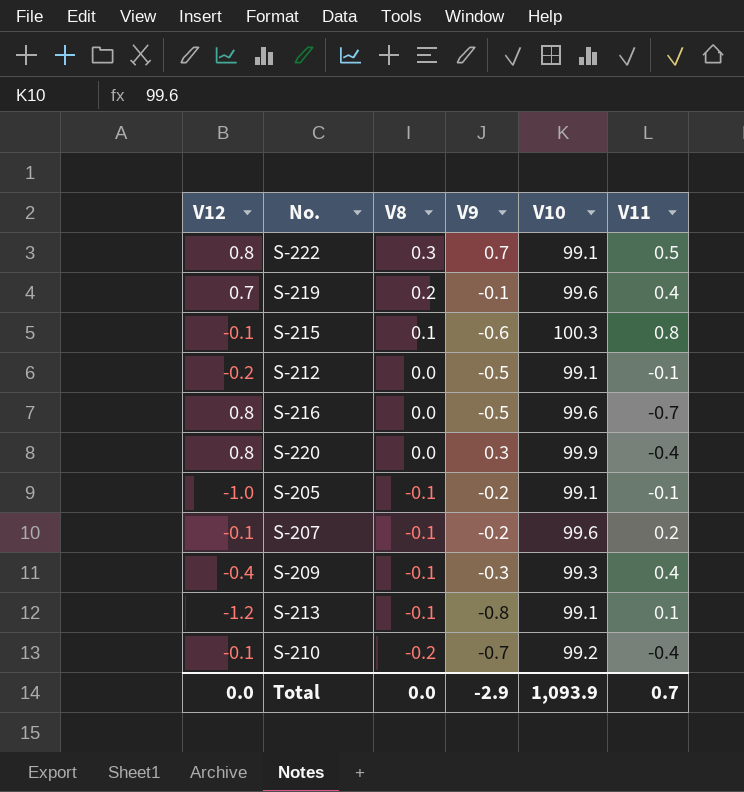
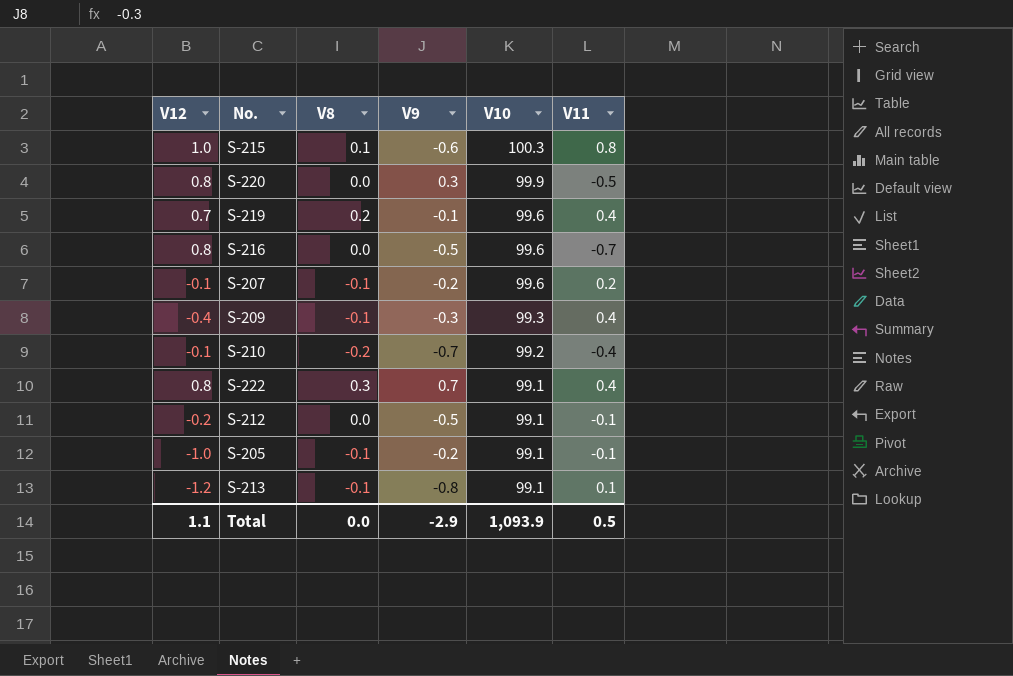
row order: V8 descending -> V10 descending
S-215 | V12: -0.1 -> 1.0
S-220 | V11: -0.4 -> -0.5
S-222 | V11: 0.5 -> 0.4
Total | V12: 0.0 -> 1.1
Total | V11: 0.7 -> 0.5

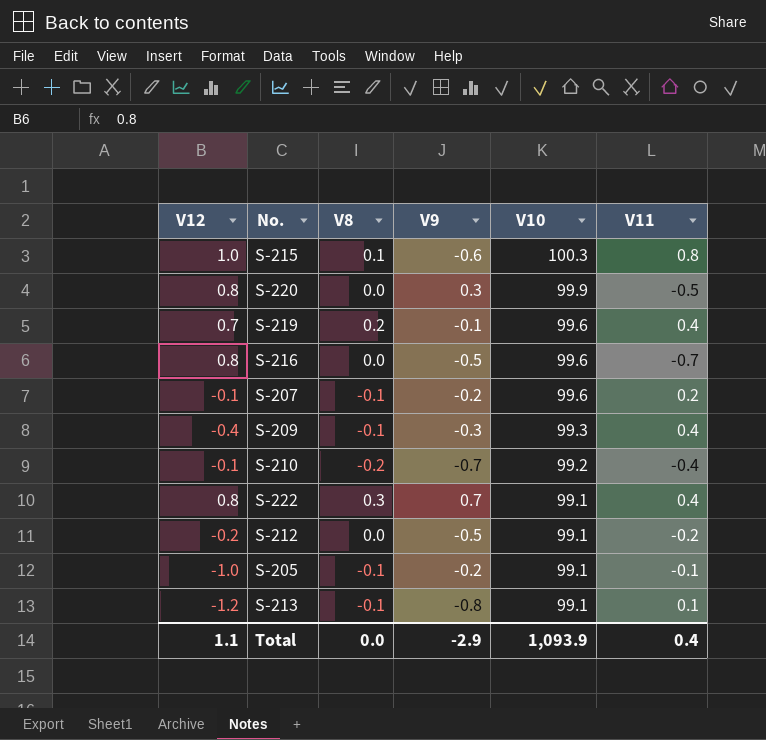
S-212 | V11: -0.1 -> -0.2
Total | V11: 0.5 -> 0.4

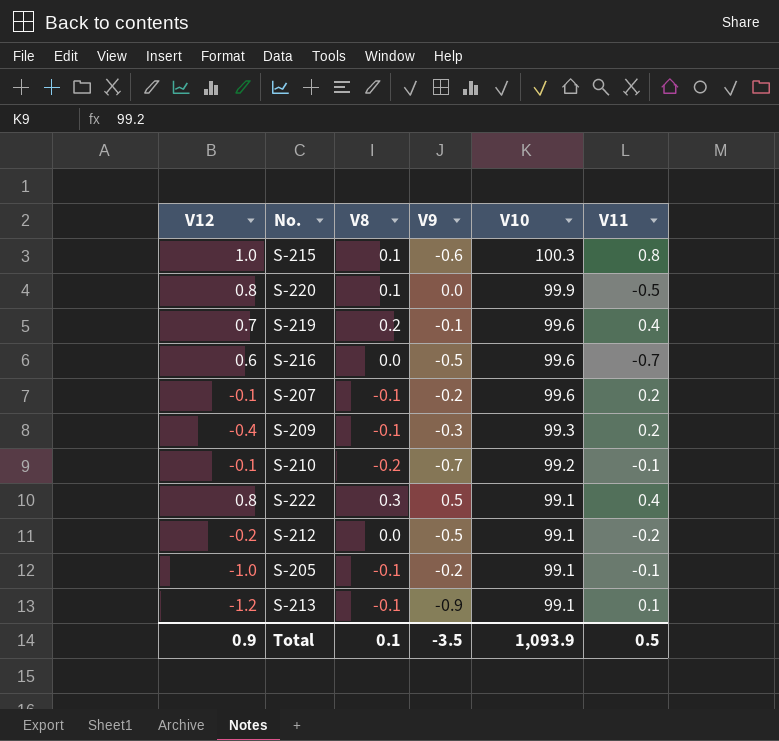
S-220 | V8: 0.0 -> 0.1
S-220 | V9: 0.3 -> 0.0
S-216 | V12: 0.8 -> 0.6
S-209 | V11: 0.4 -> 0.2
S-210 | V11: -0.4 -> -0.1
S-222 | V9: 0.7 -> 0.5
S-213 | V9: -0.8 -> -0.9
Total | V12: 1.1 -> 0.9
Total | V8: 0.0 -> 0.1
Total | V9: -2.9 -> -3.5
Total | V11: 0.4 -> 0.5

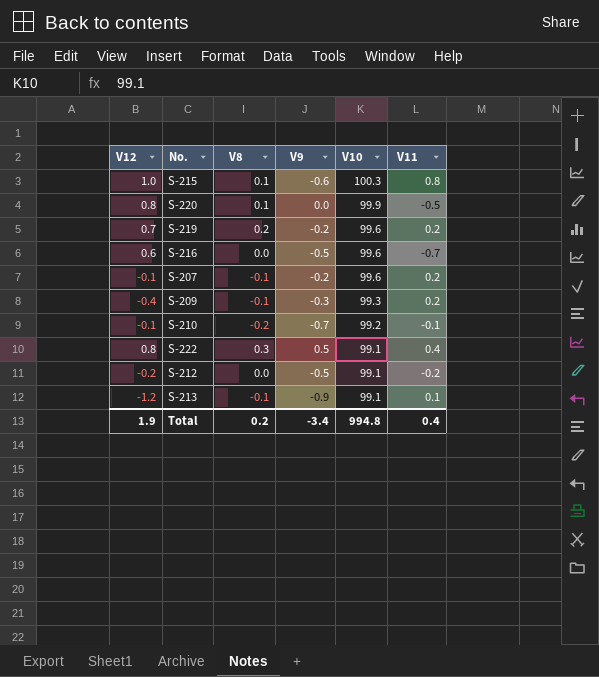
row S-205: -1.0 | -0.1 | -0.2 | 99.1 | -0.1 -> none
S-219 | V9: -0.1 -> -0.2
S-219 | V11: 0.4 -> 0.2
Total | V12: 0.9 -> 1.9
Total | V8: 0.1 -> 0.2
Total | V9: -3.5 -> -3.4
Total | V10: 1,093.9 -> 994.8
Total | V11: 0.5 -> 0.4

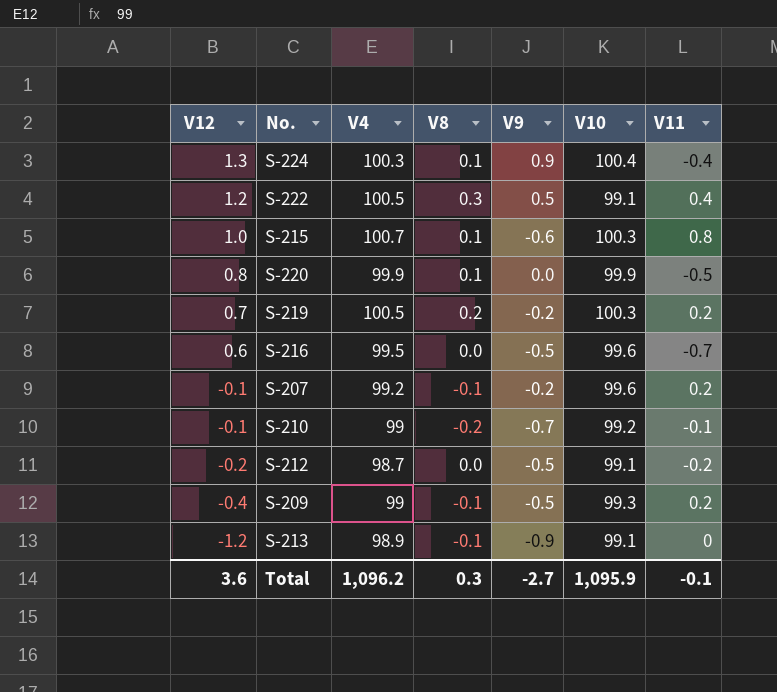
row order: V10 descending -> V12 descending
column V4 | position: none -> 3
row S-224: none -> 1.3 | 100.3 | 0.1 | 0.9 | 100.4 | -0.4
S-222 | V12: 0.8 -> 1.2
S-219 | V10: 99.6 -> 100.3
S-209 | V9: -0.3 -> -0.5
S-213 | V11: 0.1 -> 0
Total | V12: 1.9 -> 3.6
Total | V8: 0.2 -> 0.3
Total | V9: -3.4 -> -2.7
Total | V10: 994.8 -> 1,095.9
Total | V11: 0.4 -> -0.1

